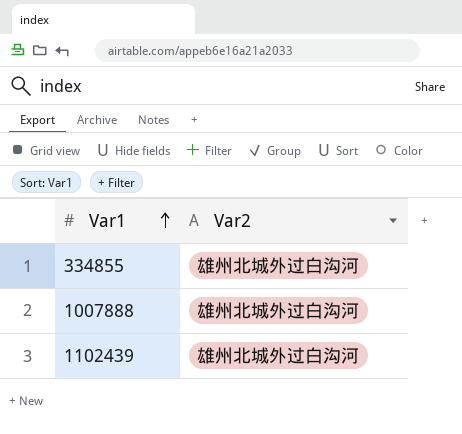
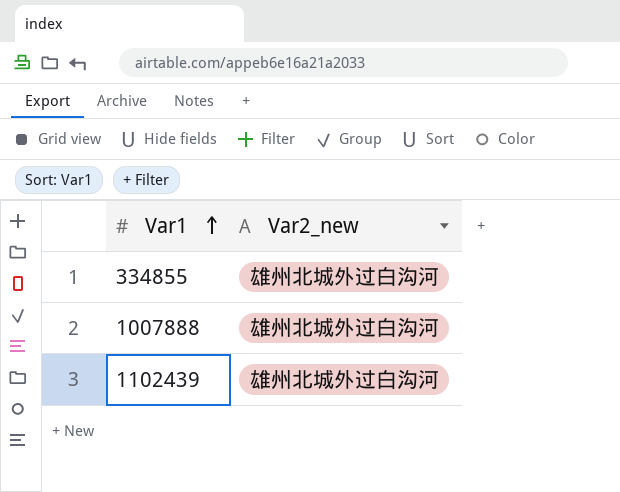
column name: Var2 -> Var2_new

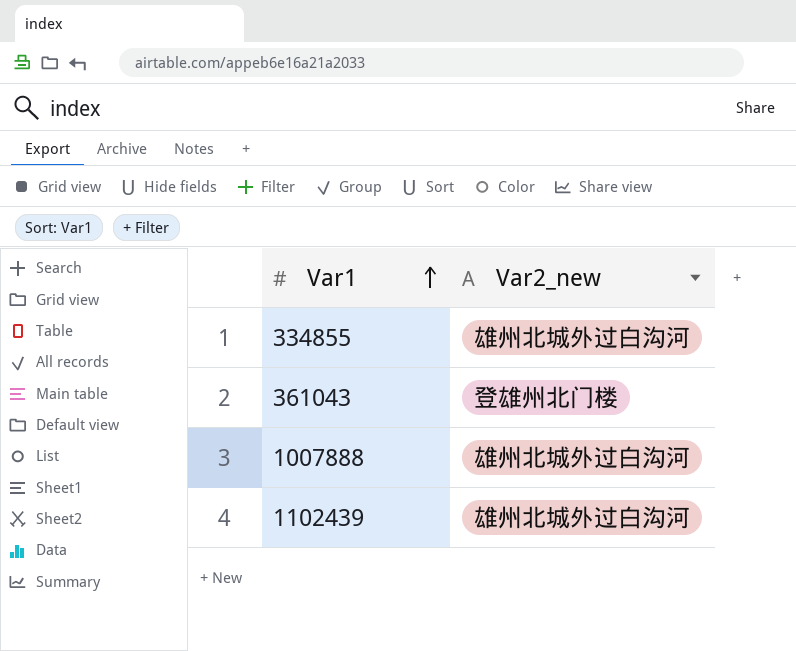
row 361043: none -> 登雄州北门楼

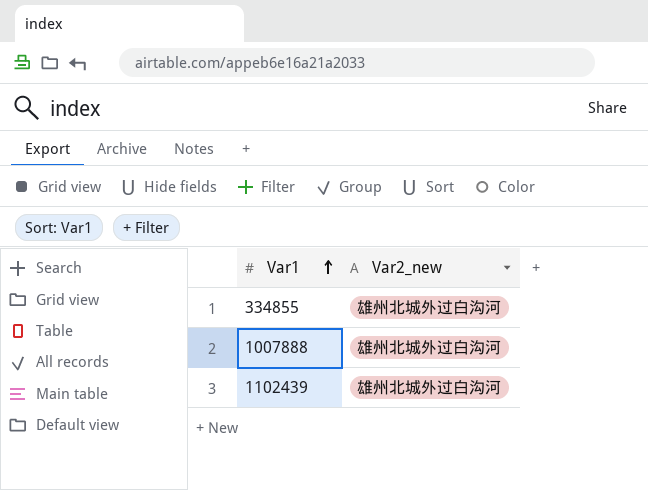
row 361043: 登雄州北门楼 -> none

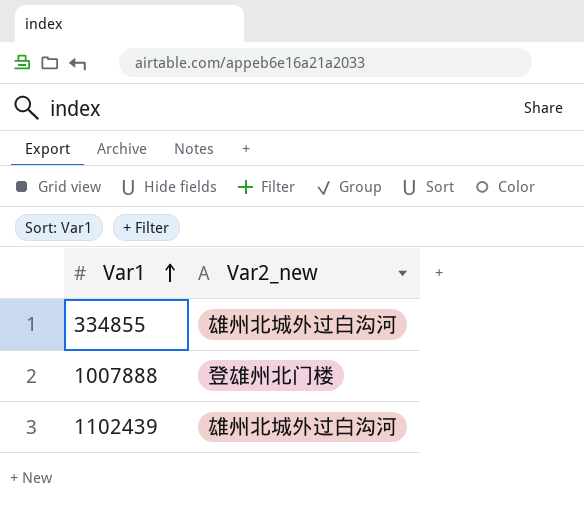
1007888 | Var2_new: 雄州北城外过白沟河 -> 登雄州北门楼

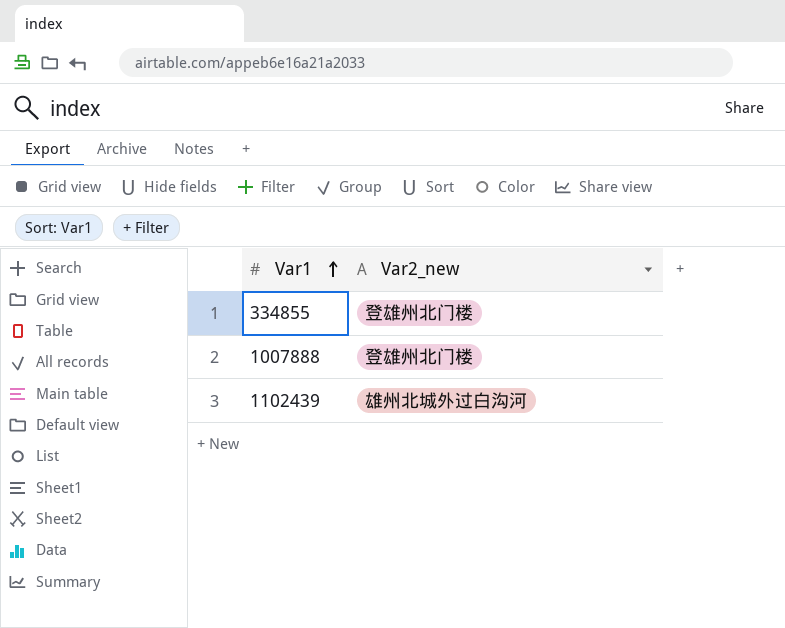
334855 | Var2_new: 雄州北城外过白沟河 -> 登雄州北门楼

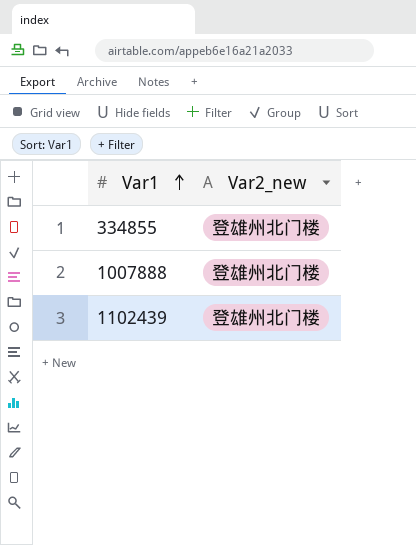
1102439 | Var2_new: 雄州北城外过白沟河 -> 登雄州北门楼

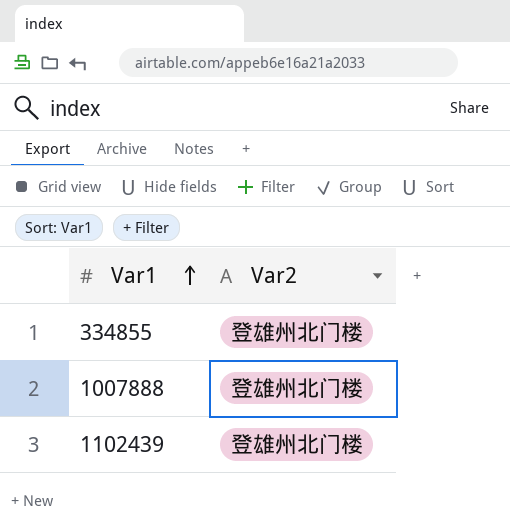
column name: Var2_new -> Var2

